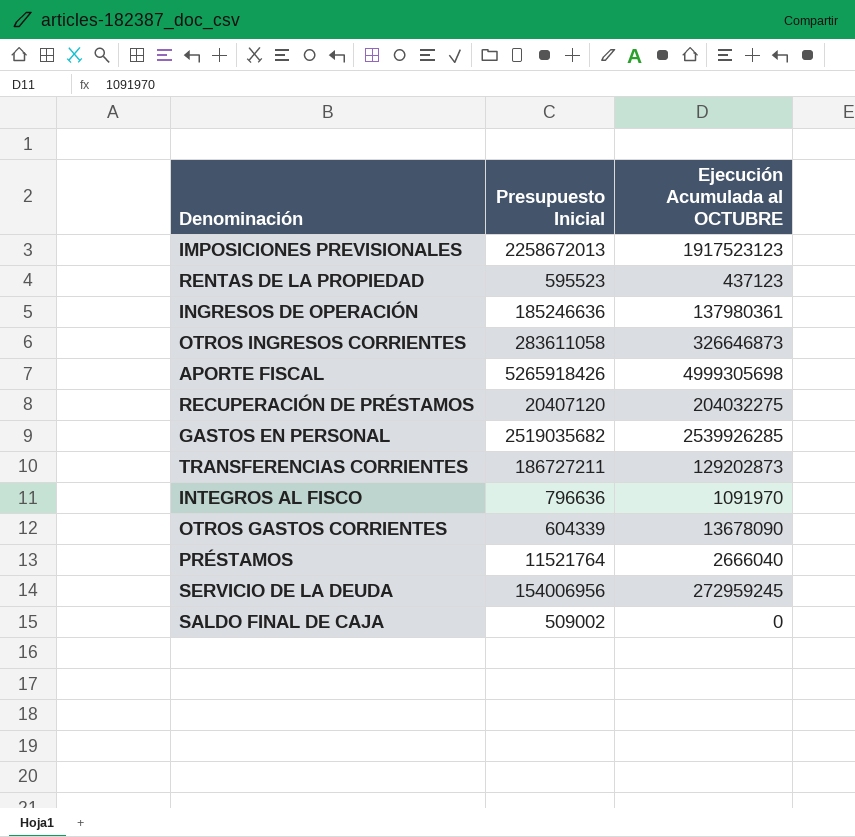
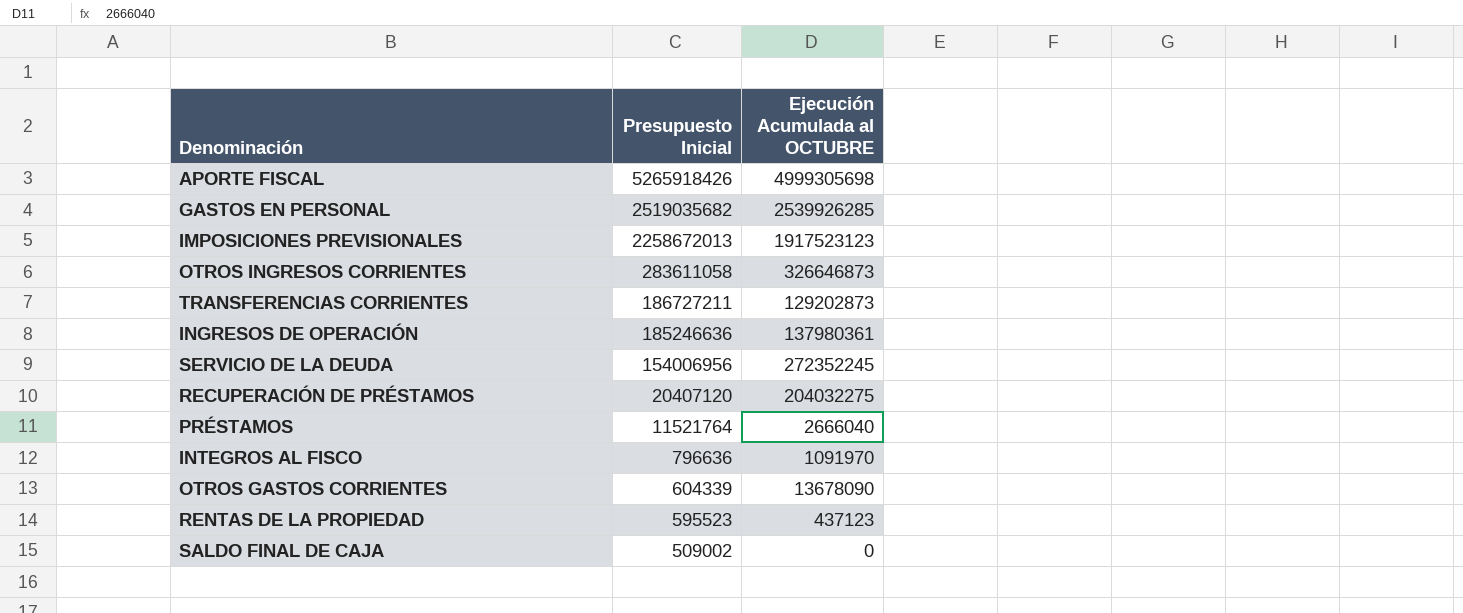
row order: none -> Presupuesto Inicial descending
SERVICIO DE LA DEUDA | Ejecución Acumulada al OCTUBRE: 272959245 -> 272352245

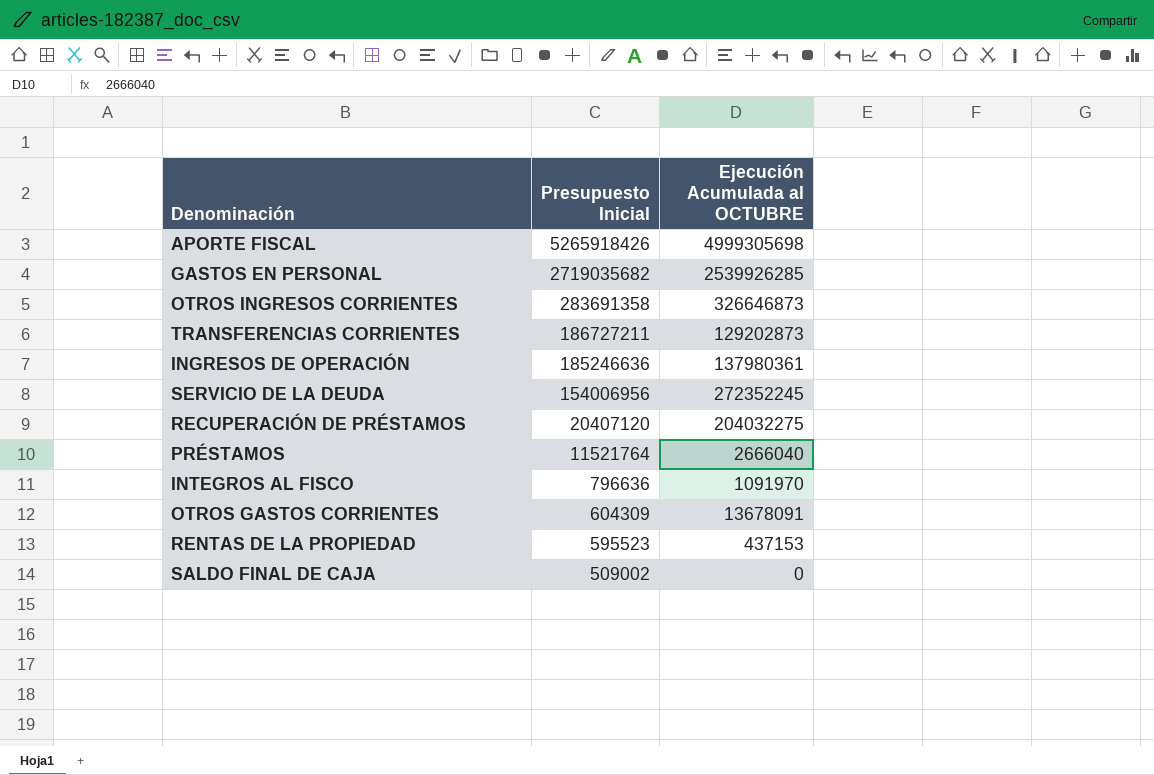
row IMPOSICIONES PREVISIONALES: 2258672013 | 1917523123 -> none
GASTOS EN PERSONAL | Presupuesto Inicial: 2519035682 -> 2719035682
OTROS INGRESOS CORRIENTES | Presupuesto Inicial: 283611058 -> 283691358
OTROS GASTOS CORRIENTES | Presupuesto Inicial: 604339 -> 604309
OTROS GASTOS CORRIENTES | Ejecución Acumulada al OCTUBRE: 13678090 -> 13678091
RENTAS DE LA PROPIEDAD | Ejecución Acumulada al OCTUBRE: 437123 -> 437153

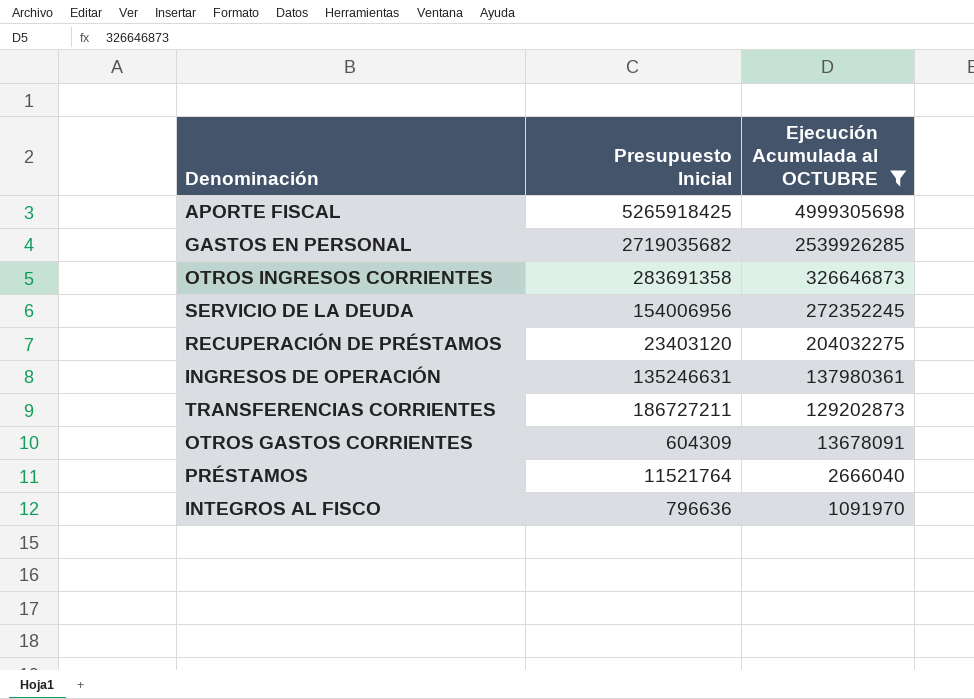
filter: none -> Ejecución Acumulada al OCTUBRE >= 1091970
row order: Presupuesto Inicial descending -> Ejecución Acumulada al OCTUBRE descending
APORTE FISCAL | Presupuesto Inicial: 5265918426 -> 5265918425
RECUPERACIÓN DE PRÉSTAMOS | Presupuesto Inicial: 20407120 -> 23403120
INGRESOS DE OPERACIÓN | Presupuesto Inicial: 185246636 -> 135246631

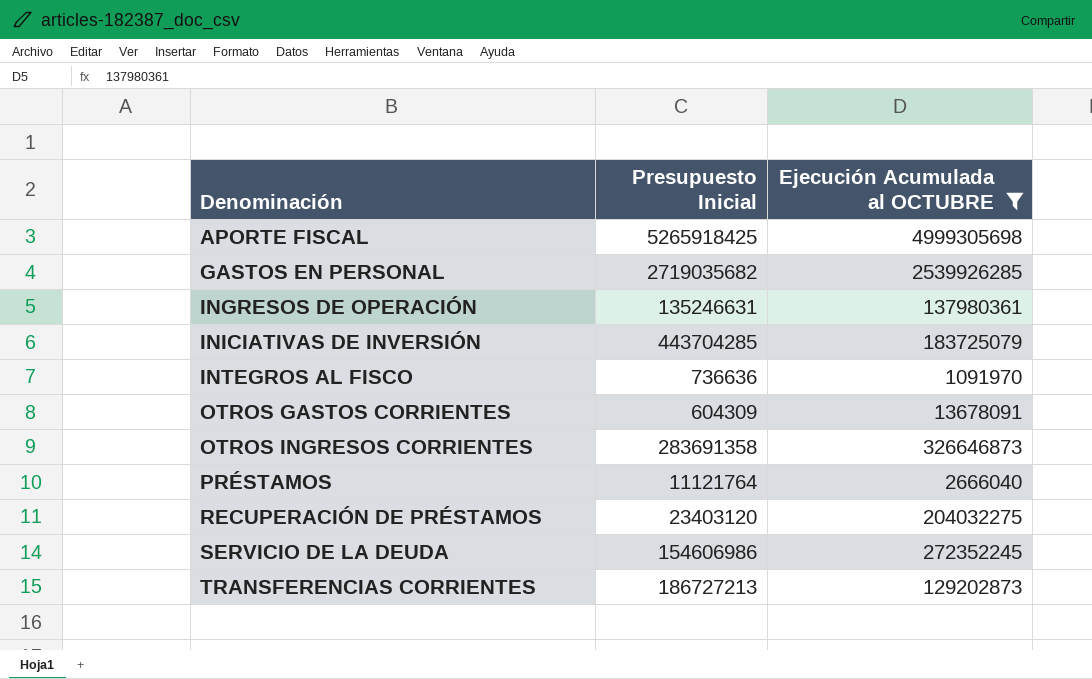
row order: Ejecución Acumulada al OCTUBRE descending -> Denominación ascending
row INICIATIVAS DE INVERSIÓN: none -> 443704285 | 183725079
INTEGROS AL FISCO | Presupuesto Inicial: 796636 -> 736636
PRÉSTAMOS | Presupuesto Inicial: 11521764 -> 11121764
SERVICIO DE LA DEUDA | Presupuesto Inicial: 154006956 -> 154606986
TRANSFERENCIAS CORRIENTES | Presupuesto Inicial: 186727211 -> 186727213

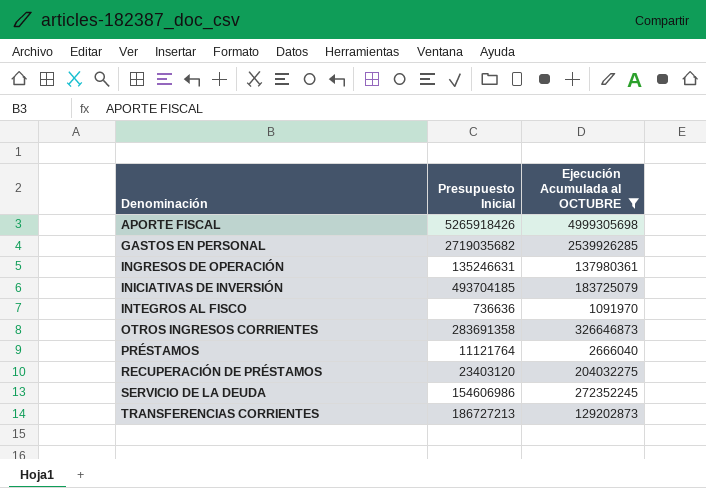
row OTROS GASTOS CORRIENTES: 604309 | 13678091 -> none
APORTE FISCAL | Presupuesto Inicial: 5265918425 -> 5265918426
INICIATIVAS DE INVERSIÓN | Presupuesto Inicial: 443704285 -> 493704185

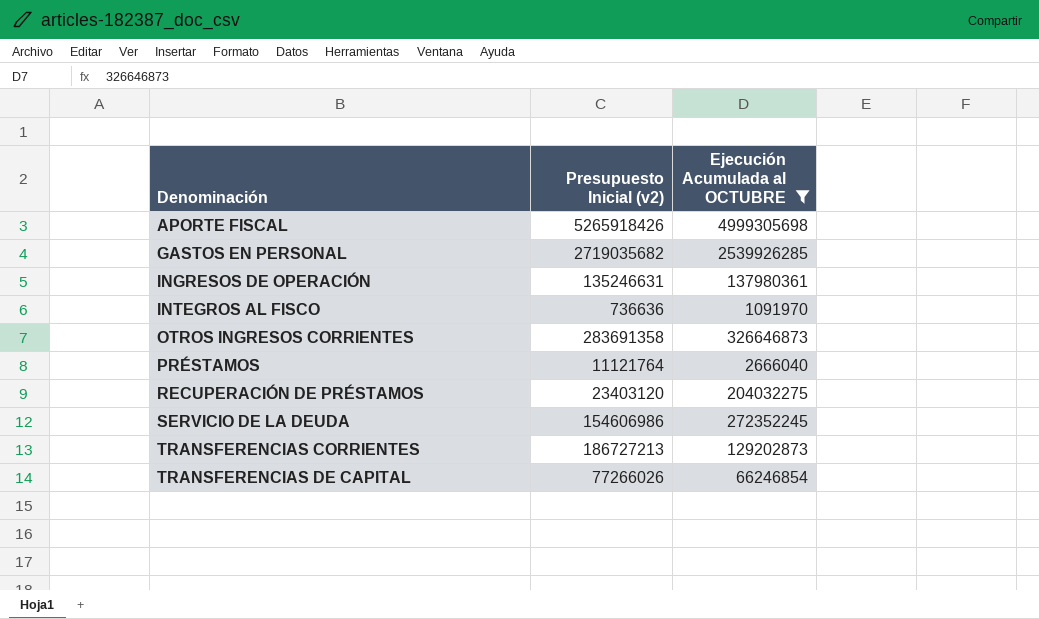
column name: Presupuesto Inicial -> Presupuesto Inicial (v2)
row INICIATIVAS DE INVERSIÓN: 493704185 | 183725079 -> none
row TRANSFERENCIAS DE CAPITAL: none -> 77266026 | 66246854

